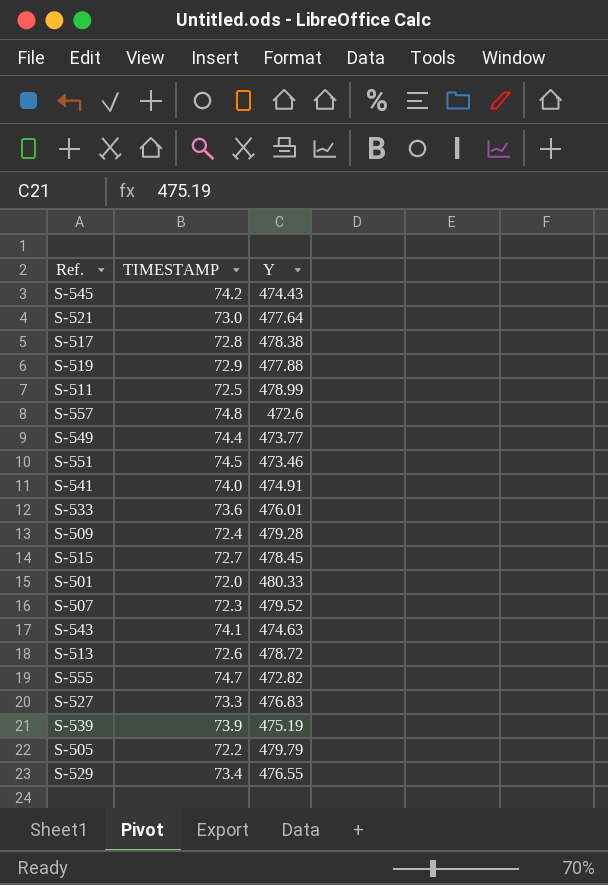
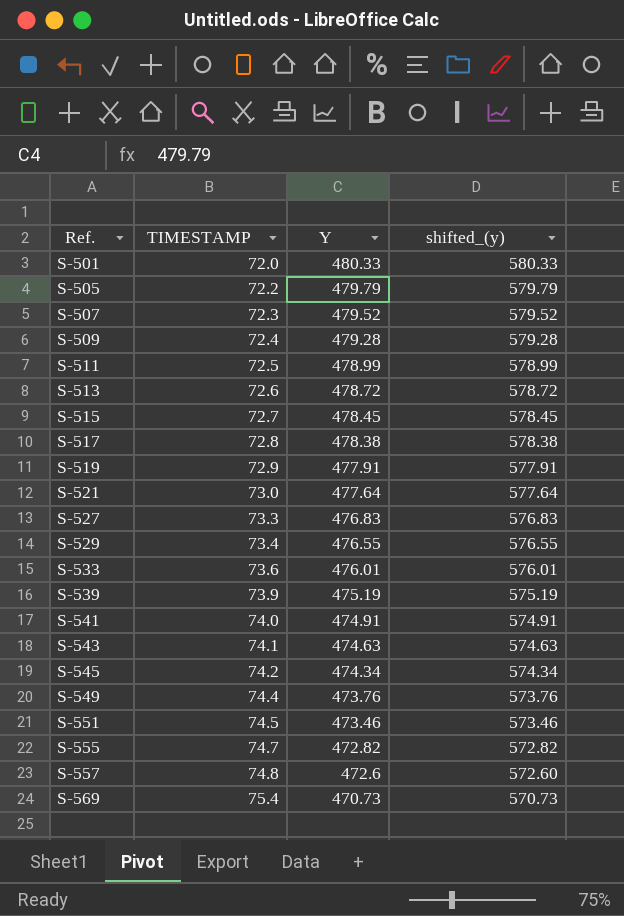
row order: none -> Ref. ascending
column shifted_(y) | formula: none -> [Y] + 100
S-519 | Y: 477.88 -> 477.91
S-545 | Y: 474.43 -> 474.34
S-549 | Y: 473.77 -> 473.76
row S-569: none -> 75.4 | 470.73 | 570.73

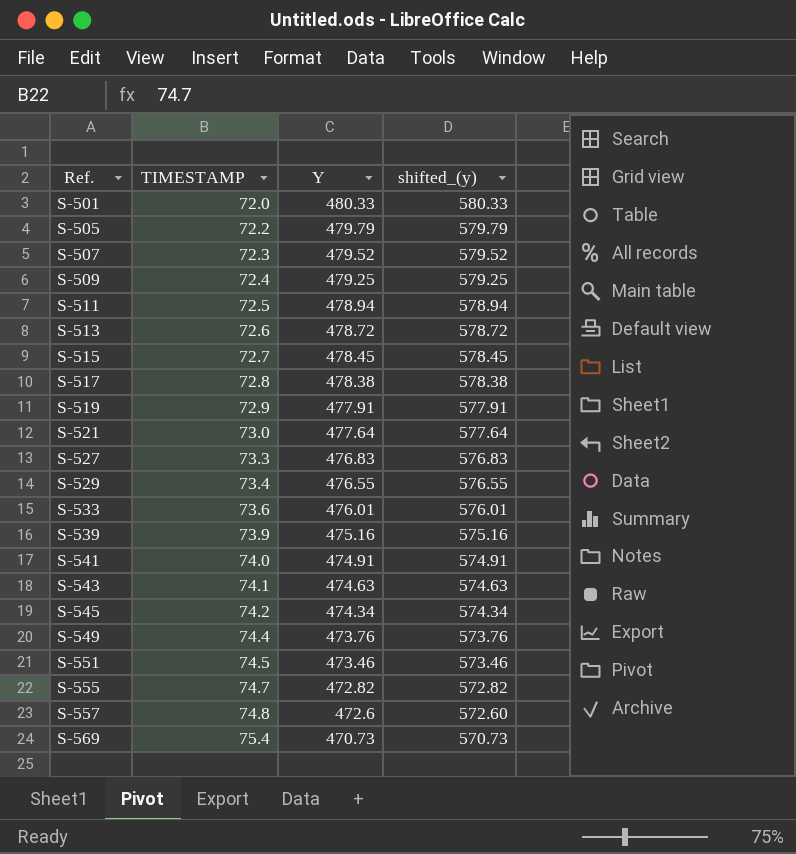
S-509 | Y: 479.28 -> 479.25
S-509 | shifted_(y): 579.28 -> 579.25
S-511 | Y: 478.99 -> 478.94
S-511 | shifted_(y): 578.99 -> 578.94
S-539 | Y: 475.19 -> 475.16
S-539 | shifted_(y): 575.19 -> 575.16

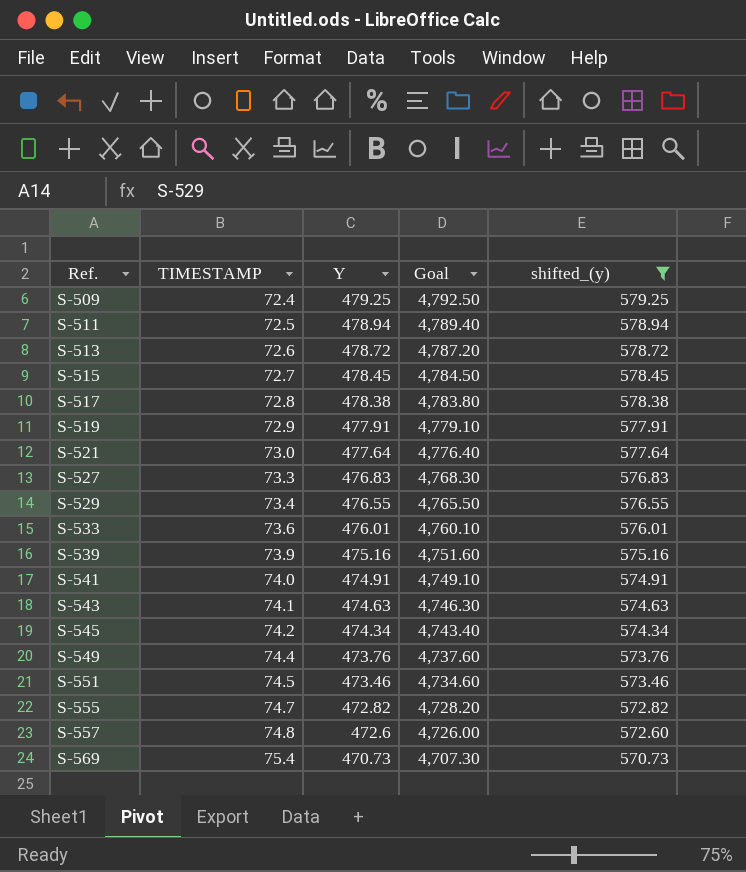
filter: none -> shifted_(y) <= 579.25
column Goal | formula: none -> [Y] * 10

